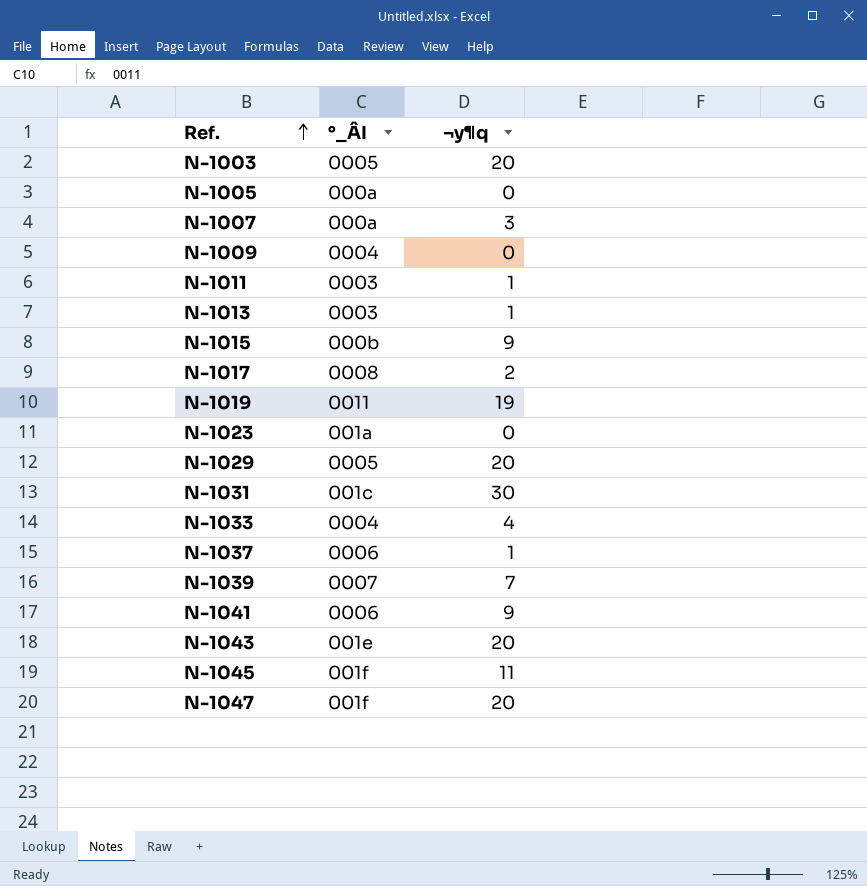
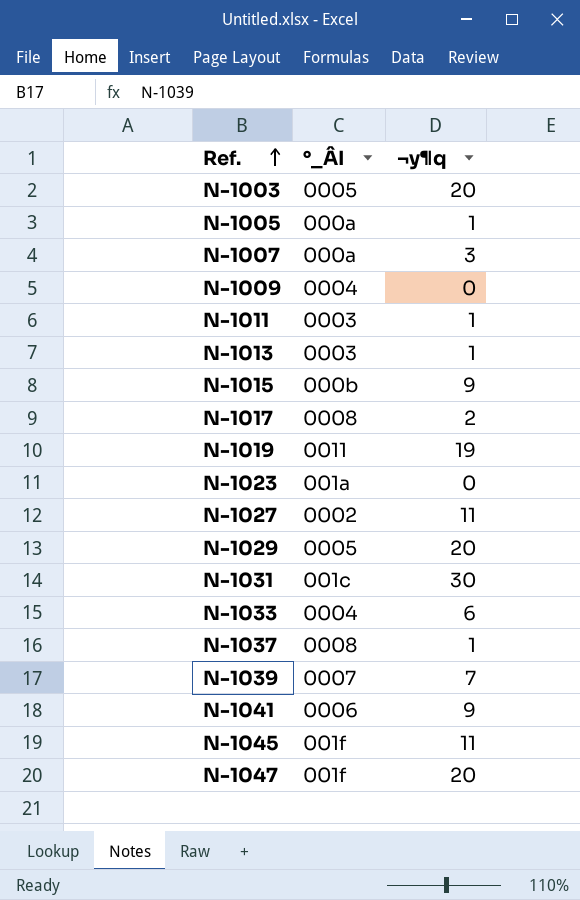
row N-1043: 001e | 20 -> none
N-1005 | ¬y¶q: 0 -> 1
row N-1027: none -> 0002 | 11
N-1033 | ¬y¶q: 4 -> 6
N-1037 | °_ÂI: 0006 -> 0008

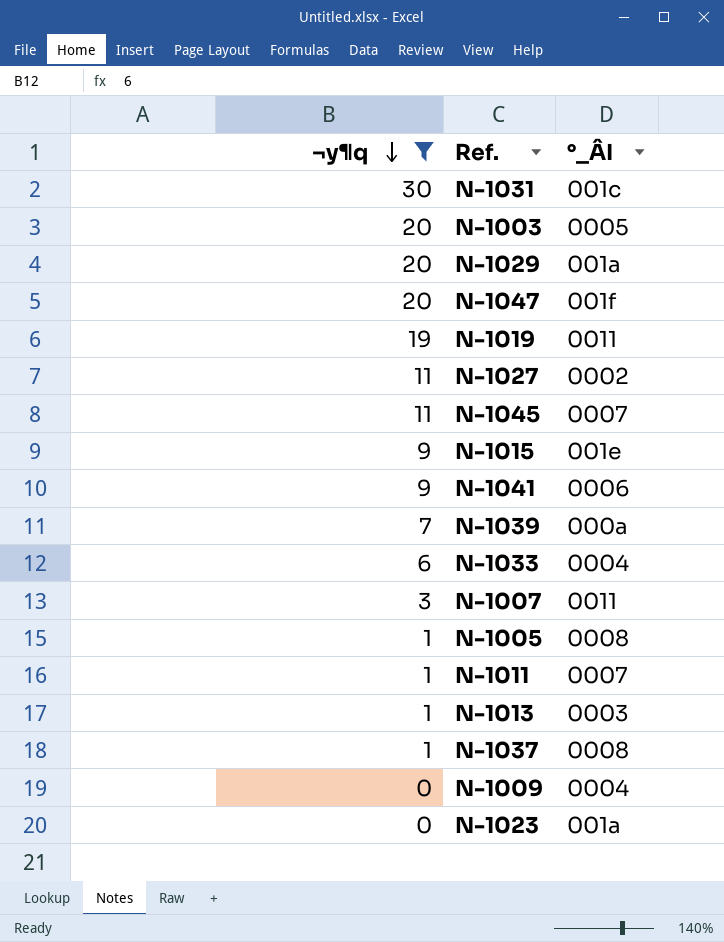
filter: none -> ¬y¶q != 2
row order: Ref. ascending -> ¬y¶q descending
column ¬y¶q | position: 3 -> 1
N-1029 | °_ÂI: 0005 -> 001a
N-1045 | °_ÂI: 001f -> 0007
N-1015 | °_ÂI: 000b -> 001e
N-1039 | °_ÂI: 0007 -> 000a
N-1007 | °_ÂI: 000a -> 0011
N-1005 | °_ÂI: 000a -> 0008
N-1011 | °_ÂI: 0003 -> 0007

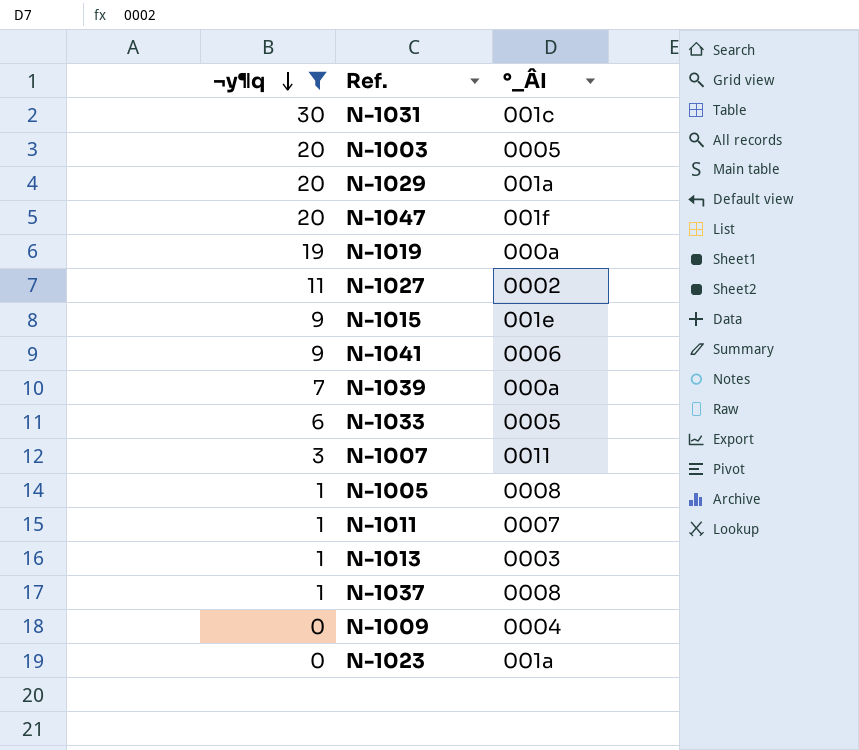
row N-1045: 11 | 0007 -> none
N-1019 | °_ÂI: 0011 -> 000a
N-1033 | °_ÂI: 0004 -> 0005

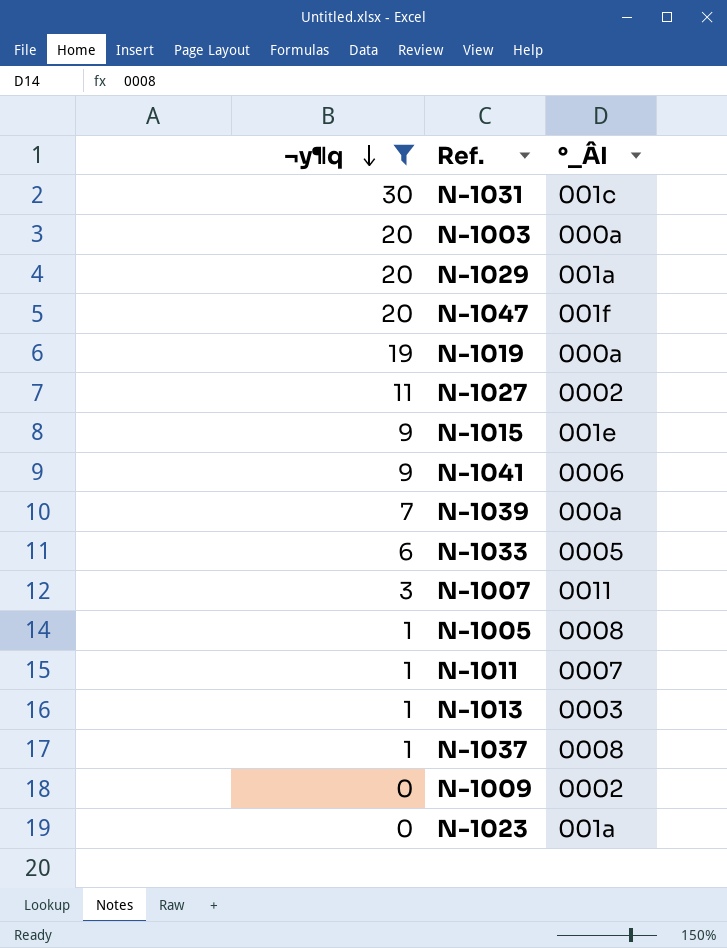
N-1003 | °_ÂI: 0005 -> 000a
N-1009 | °_ÂI: 0004 -> 0002

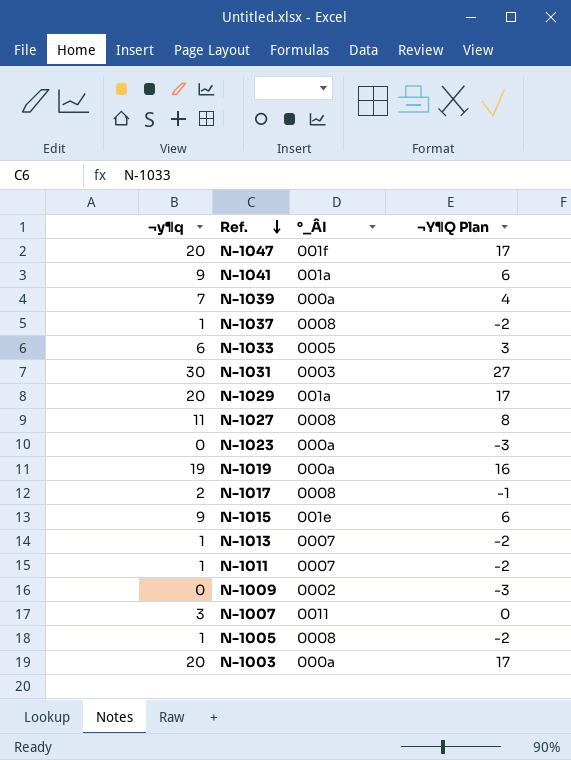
filter: ¬y¶q != 2 -> none
row order: ¬y¶q descending -> Ref. descending
column ¬Y¶Q Plan | formula: none -> [¬y¶q] - 3
N-1041 | °_ÂI: 0006 -> 001a
N-1031 | °_ÂI: 001c -> 0003
N-1027 | °_ÂI: 0002 -> 0008
N-1023 | °_ÂI: 001a -> 000a
N-1013 | °_ÂI: 0003 -> 0007

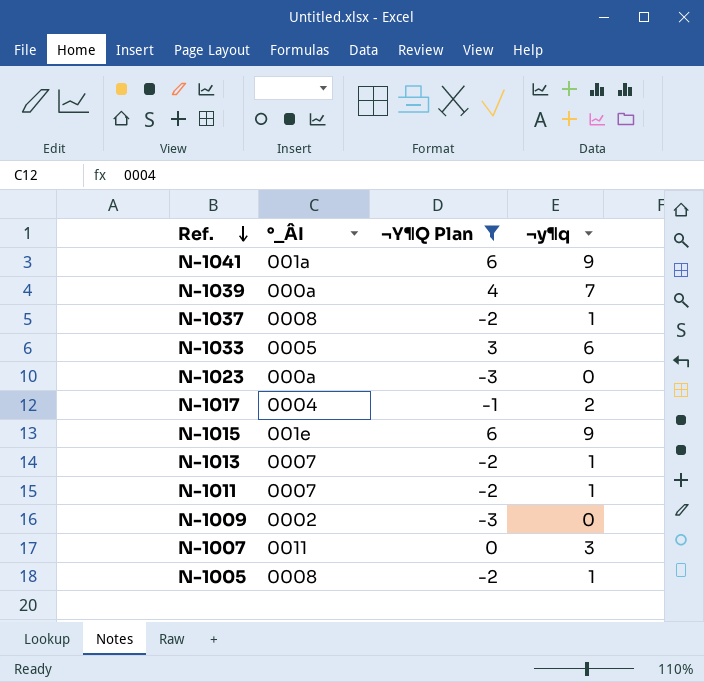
filter: none -> ¬Y¶Q Plan <= 6
column ¬y¶q | position: 1 -> 4
N-1017 | °_ÂI: 0008 -> 0004

